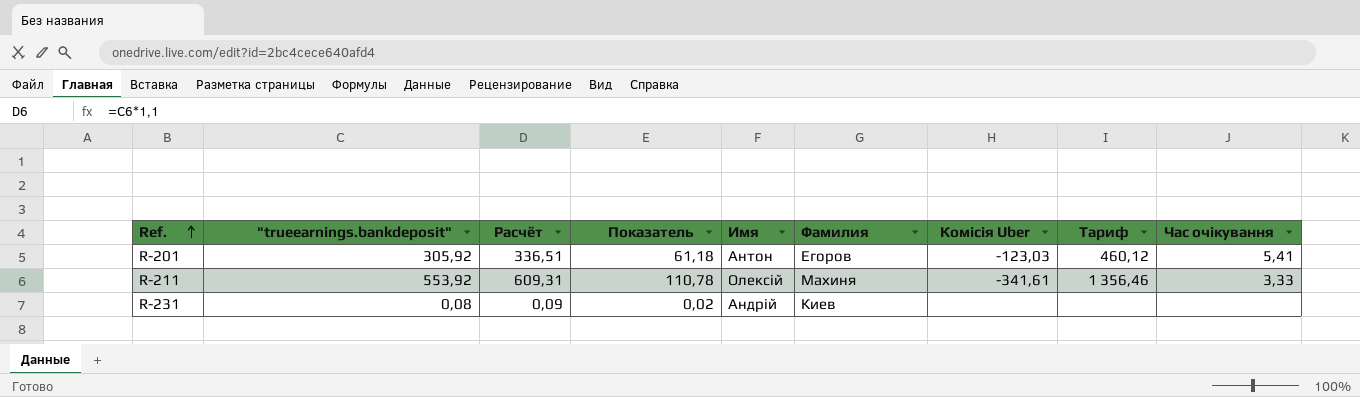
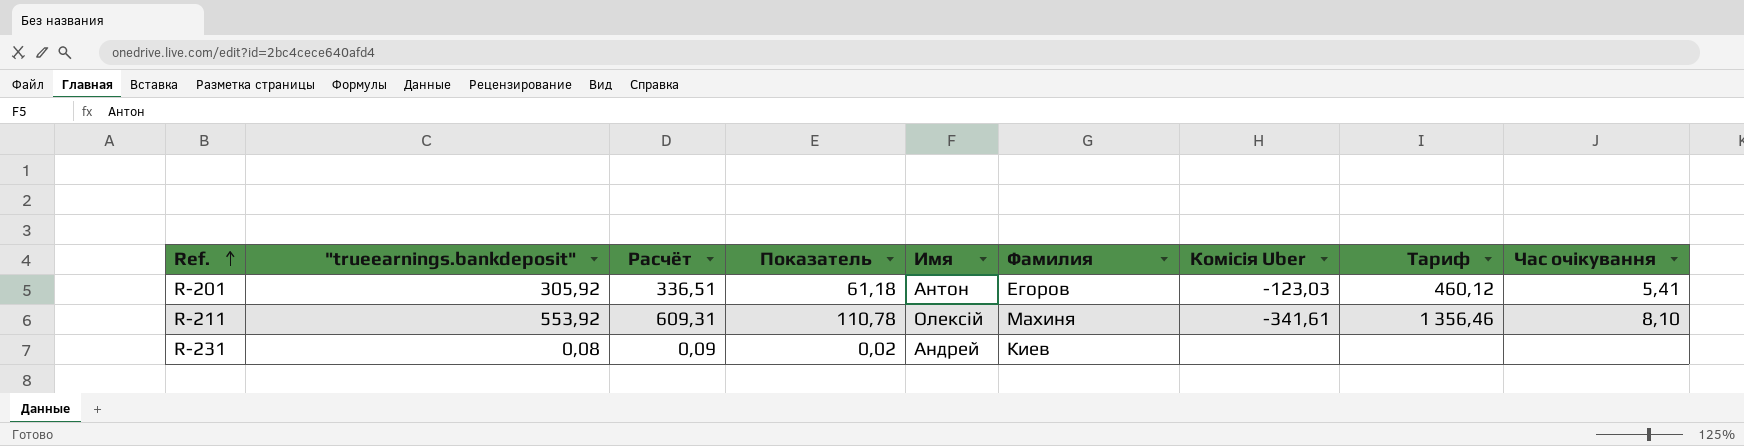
R-211 | Час очікування: 3,33 -> 8,10
R-231 | Имя: Андрій -> Андрей

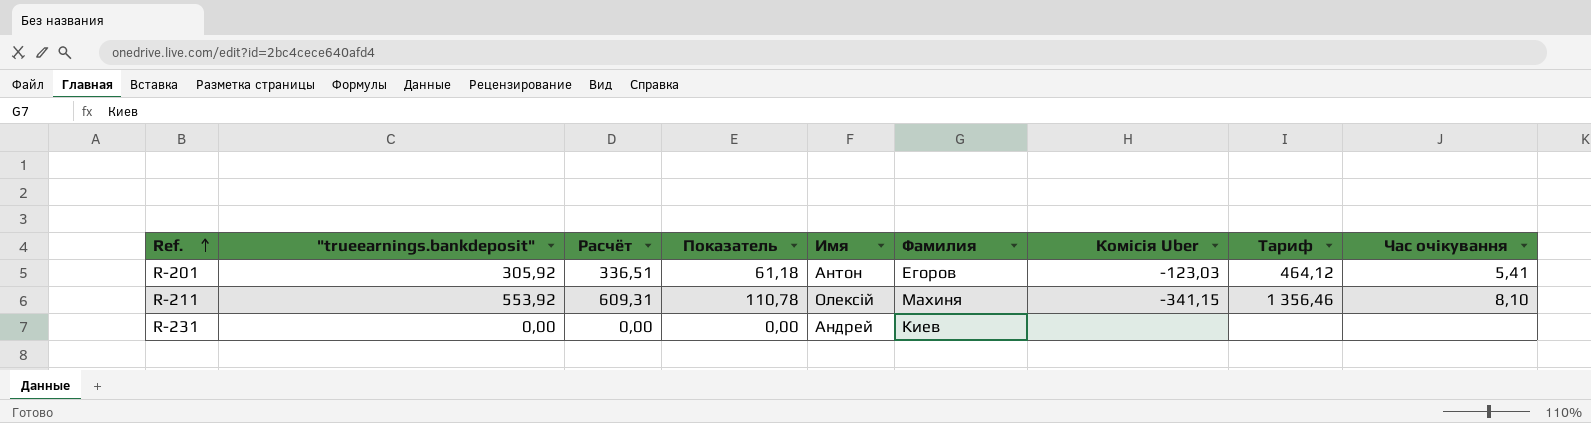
R-201 | Тариф: 460,12 -> 464,12
R-211 | Комісія Uber: -341,61 -> -341,15
R-231 | "trueearnings.bankdeposit": 0,08 -> 0,00
R-231 | Расчёт: 0,09 -> 0,00
R-231 | Показатель: 0,02 -> 0,00

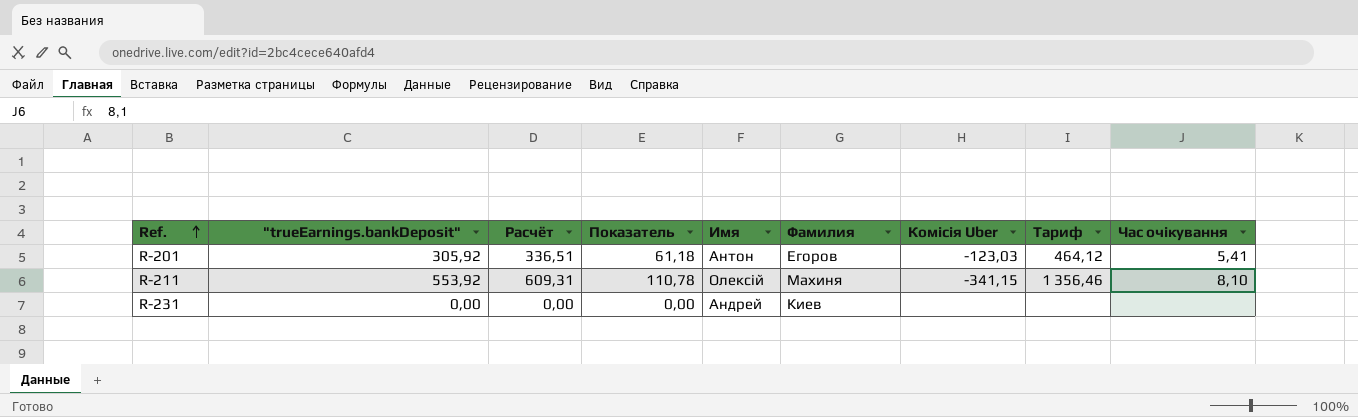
column name: "trueearnings.bankdeposit" -> "trueEarnings.bankDeposit"

